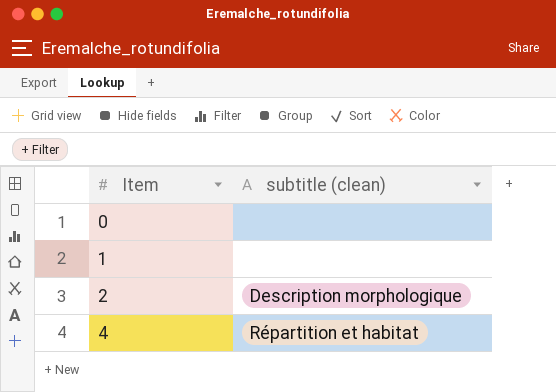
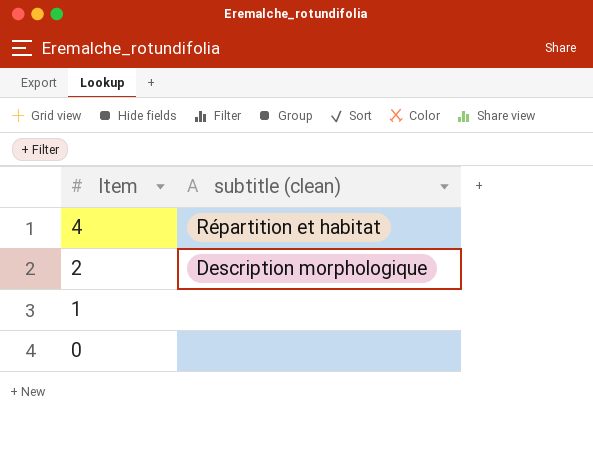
row order: Item ascending -> Item descending

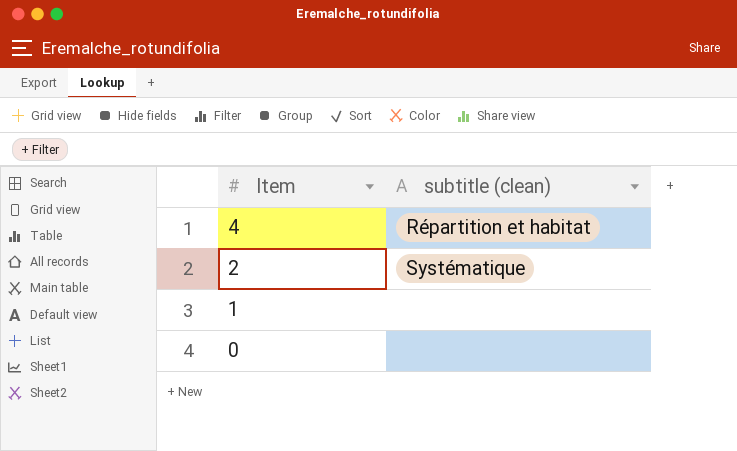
2 | subtitle (clean): Description morphologique -> Systématique

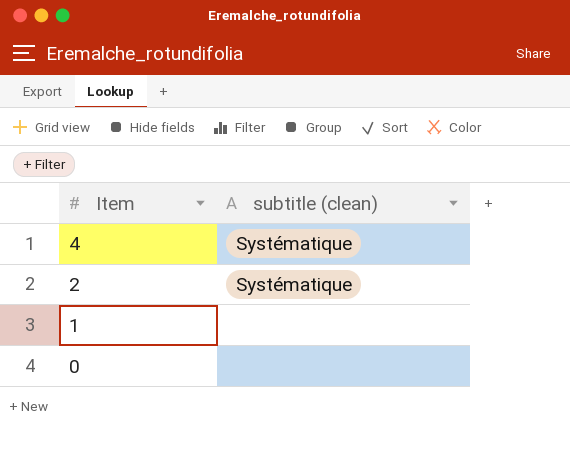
4 | subtitle (clean): Répartition et habitat -> Systématique

